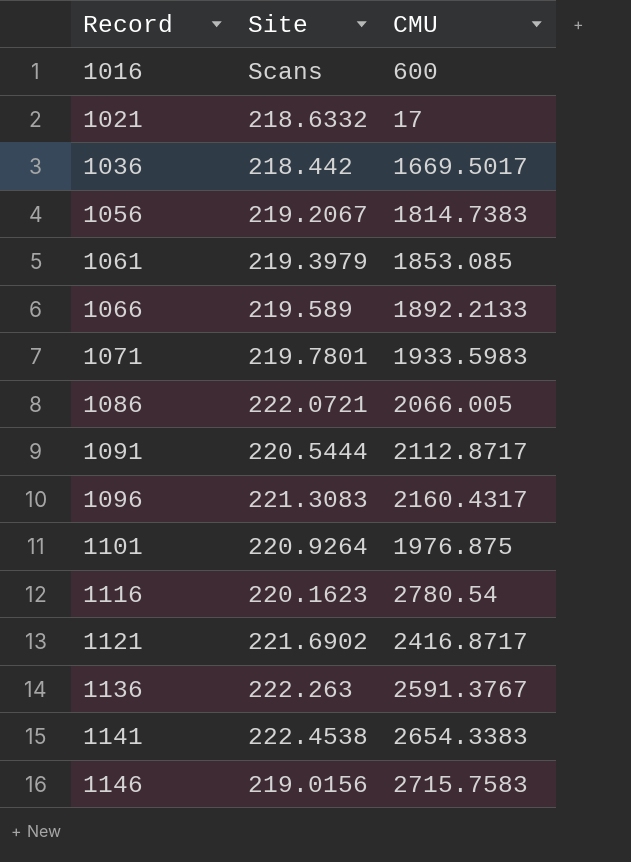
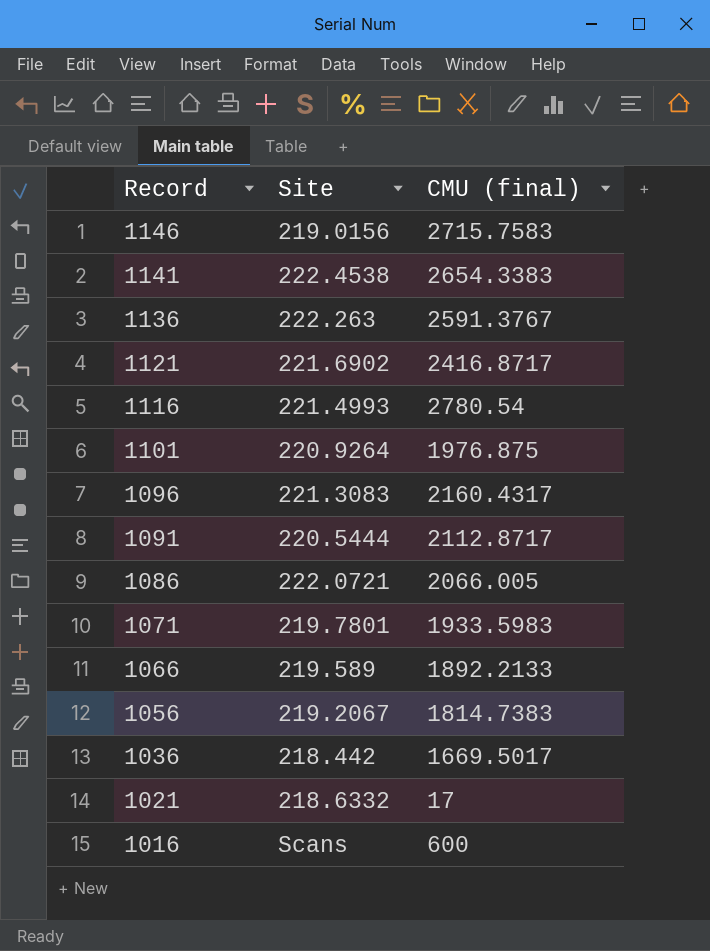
row order: Record ascending -> Record descending
column name: CMU -> CMU (final)
row 1061: 219.3979 | 1853.085 -> none
1116 | Site: 220.1623 -> 221.4993

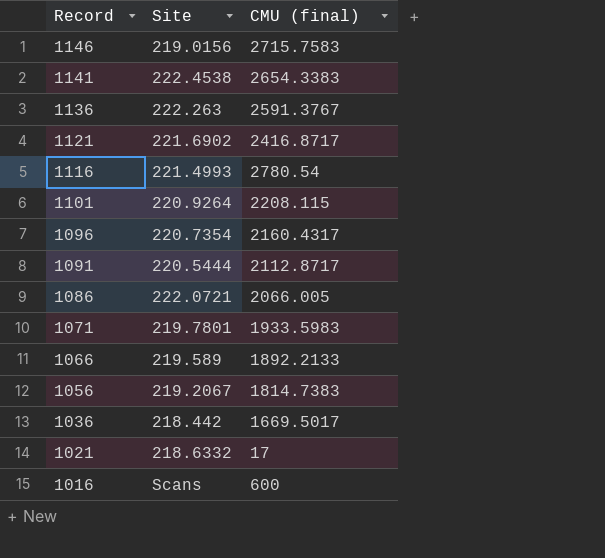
1101 | CMU (final): 1976.875 -> 2208.115
1096 | Site: 221.3083 -> 220.7354

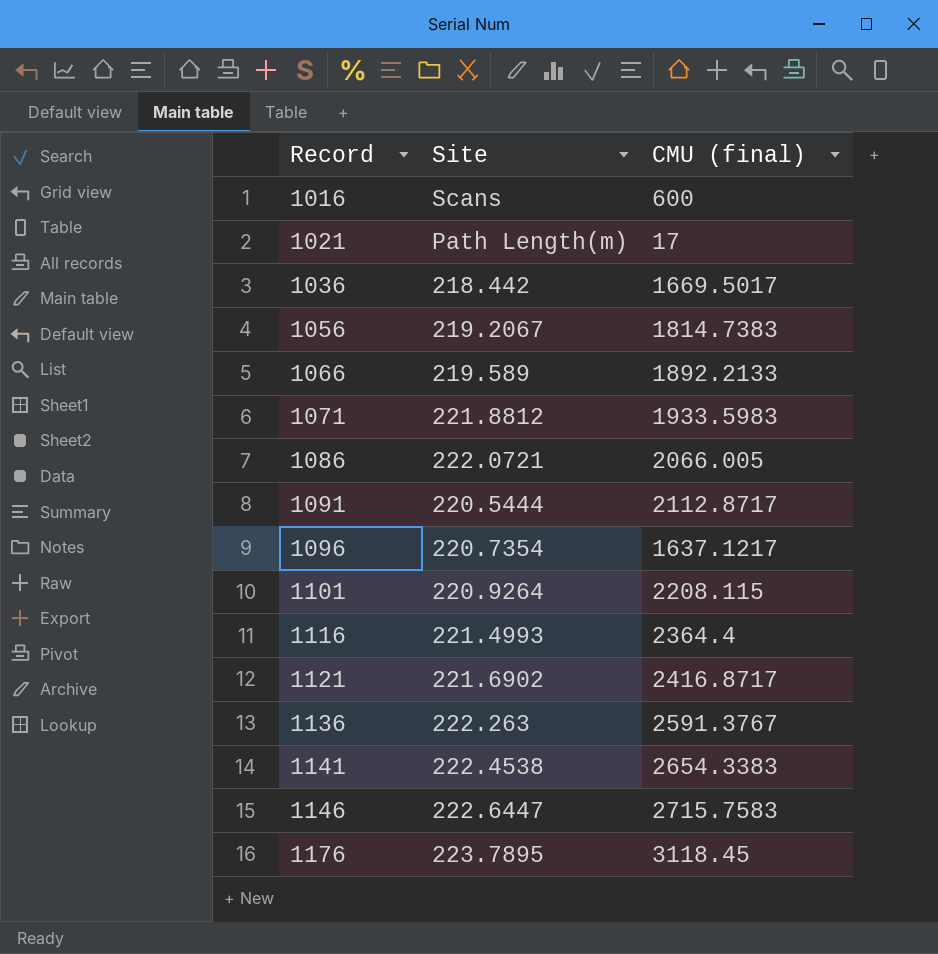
row order: Record descending -> Record ascending
1021 | Site: 218.6332 -> Path Length(m)
1071 | Site: 219.7801 -> 221.8812
1096 | CMU (final): 2160.4317 -> 1637.1217
1116 | CMU (final): 2780.54 -> 2364.4
1146 | Site: 219.0156 -> 222.6447
row 1176: none -> 223.7895 | 3118.45

